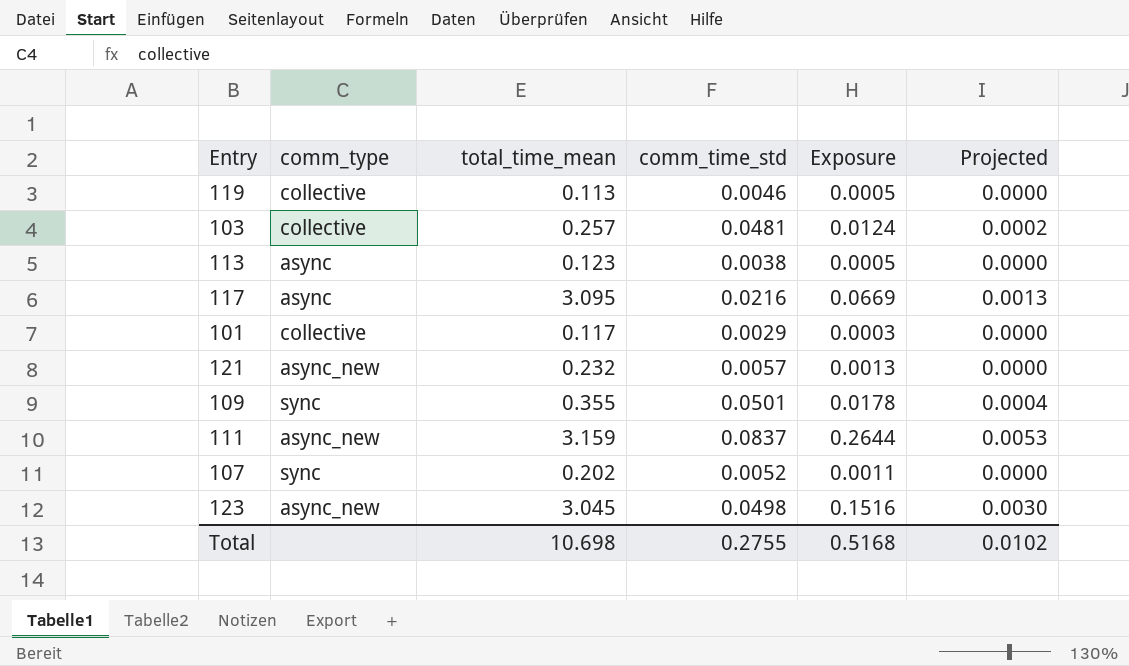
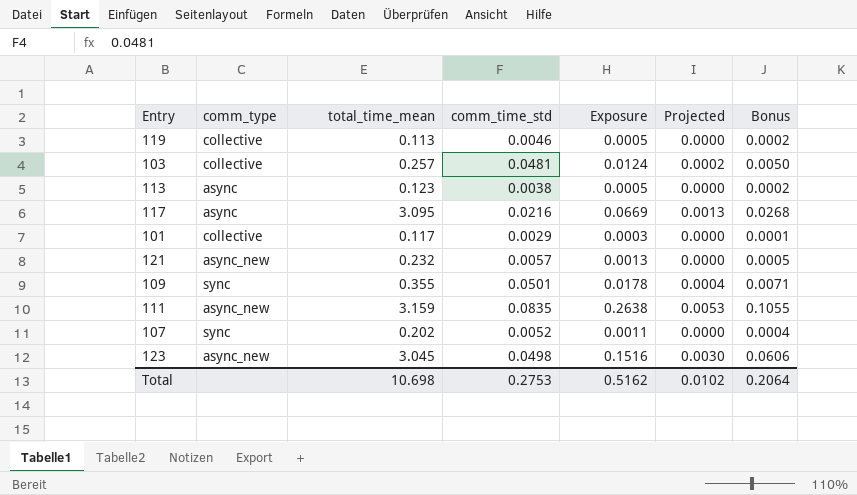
column Bonus | formula: none -> [Exposure] * 0.4
111 | comm_time_std: 0.0837 -> 0.0835
111 | Exposure: 0.2644 -> 0.2638
Total | comm_time_std: 0.2755 -> 0.2753
Total | Exposure: 0.5168 -> 0.5162

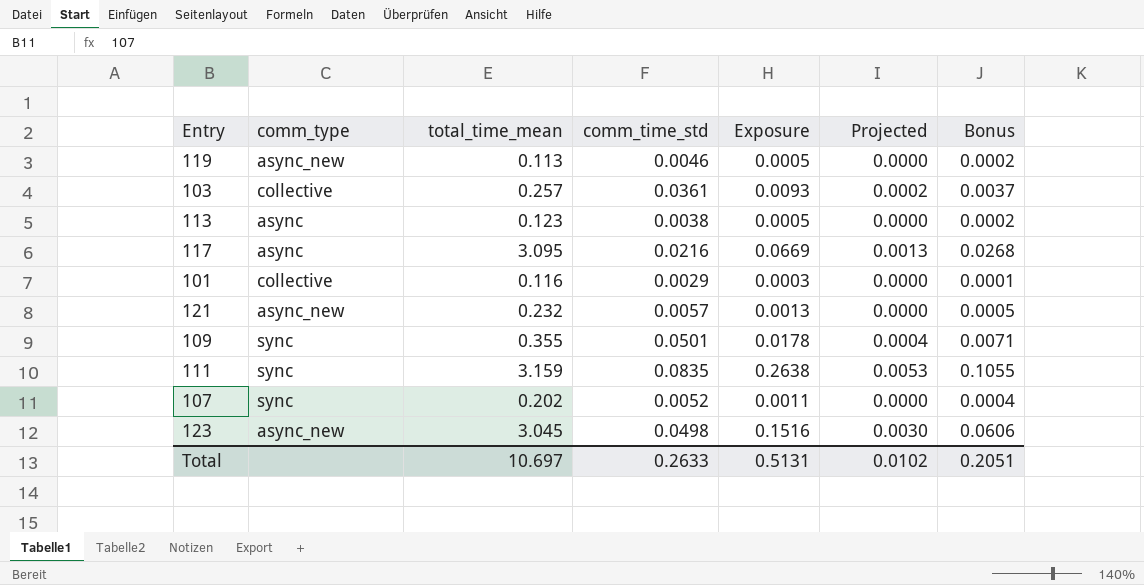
119 | comm_type: collective -> async_new
103 | comm_time_std: 0.0481 -> 0.0361
103 | Exposure: 0.0124 -> 0.0093
103 | Bonus: 0.0050 -> 0.0037
101 | total_time_mean: 0.117 -> 0.116
111 | comm_type: async_new -> sync
Total | total_time_mean: 10.698 -> 10.697
Total | comm_time_std: 0.2753 -> 0.2633
Total | Exposure: 0.5162 -> 0.5131
Total | Bonus: 0.2064 -> 0.2051

